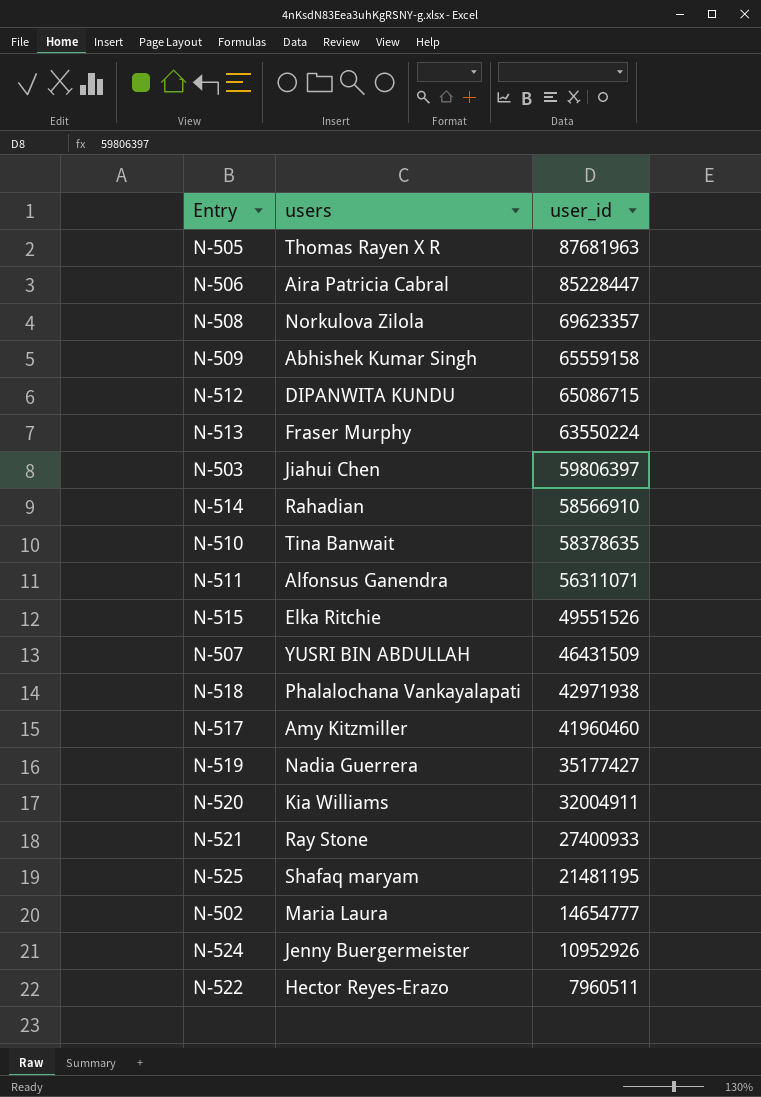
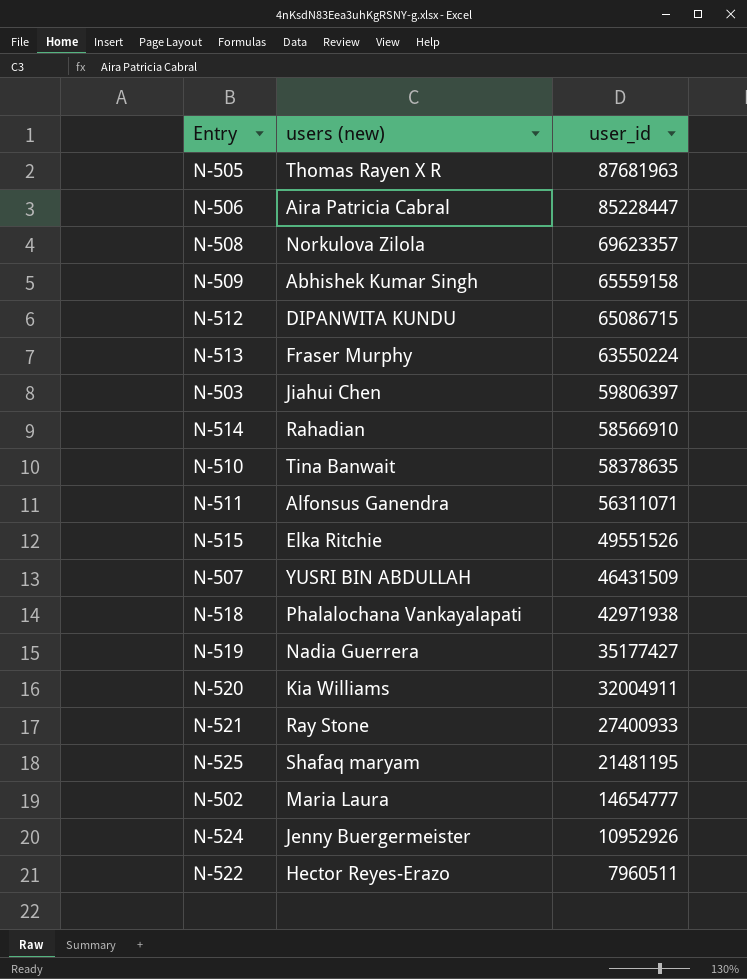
column name: users -> users (new)
row N-517: Amy Kitzmiller | 41960460 -> none

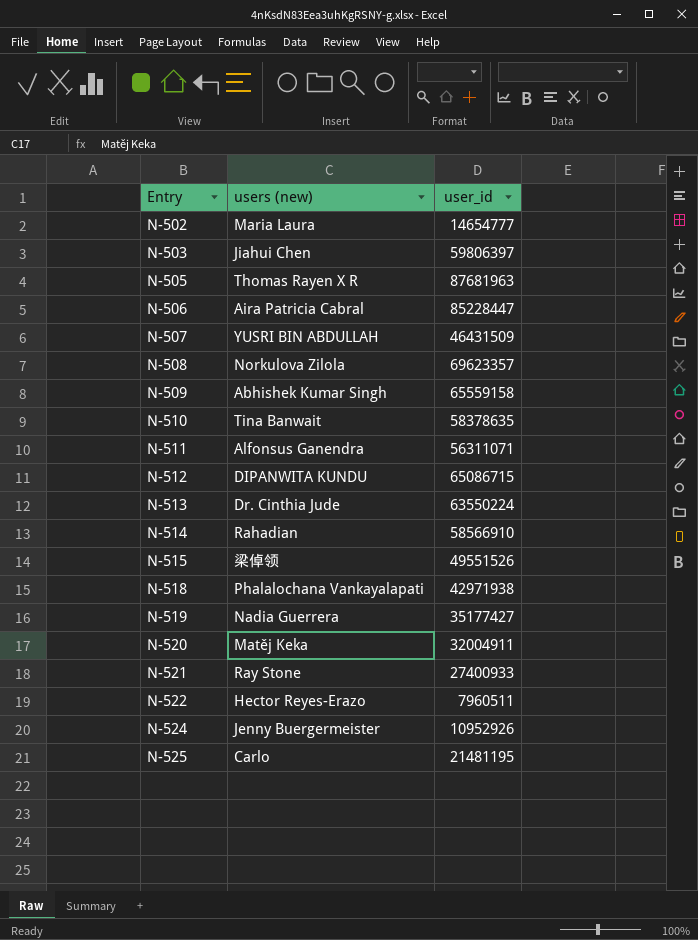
row order: user_id descending -> Entry ascending
N-513 | users (new): Fraser Murphy -> Dr. Cinthia Jude
N-515 | users (new): Elka Ritchie -> 梁倬领
N-520 | users (new): Kia Williams -> Matěj Keka
N-525 | users (new): Shafaq maryam -> Carlo

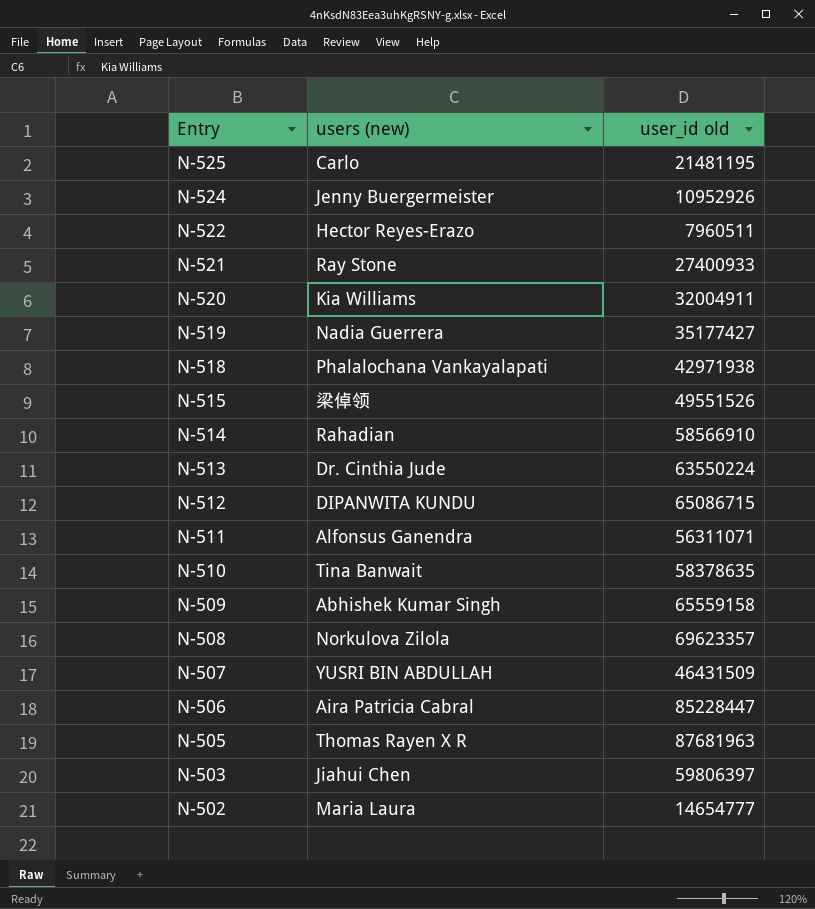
row order: Entry ascending -> Entry descending
column name: user_id -> user_id old
N-520 | users (new): Matěj Keka -> Kia Williams

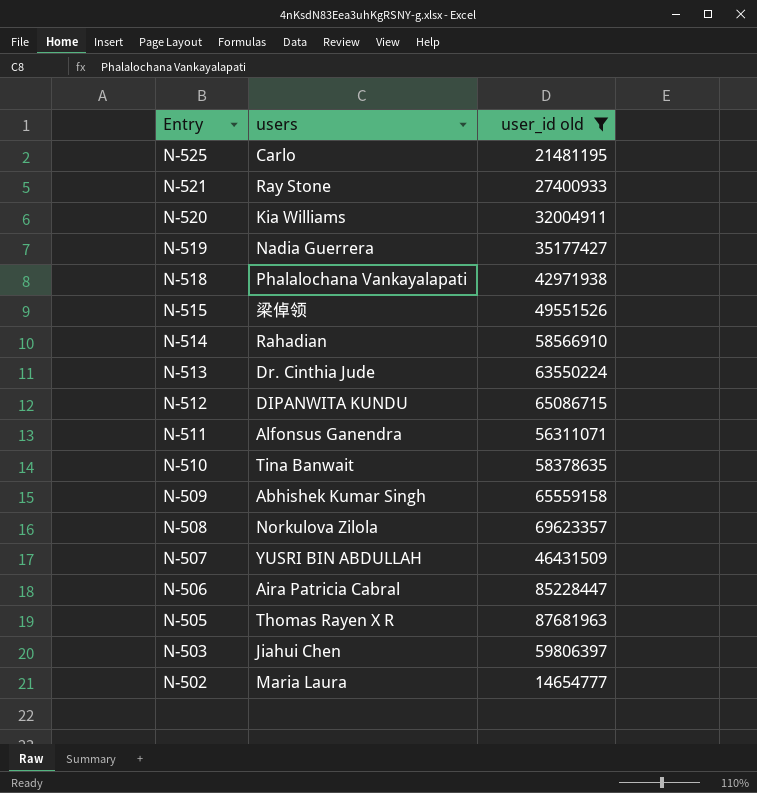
filter: none -> user_id old >= 14654777
column name: users (new) -> users

